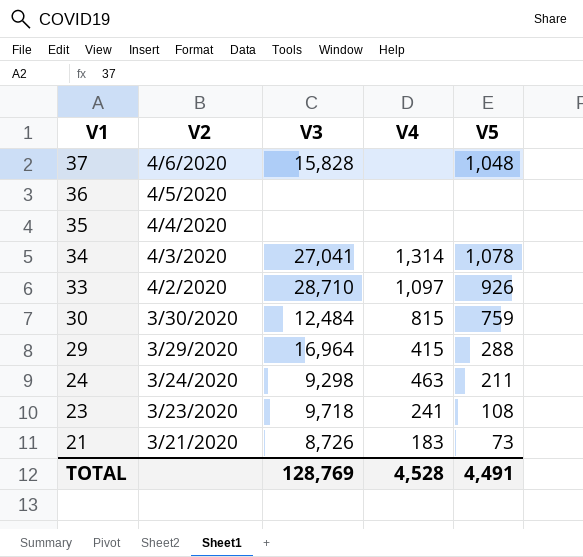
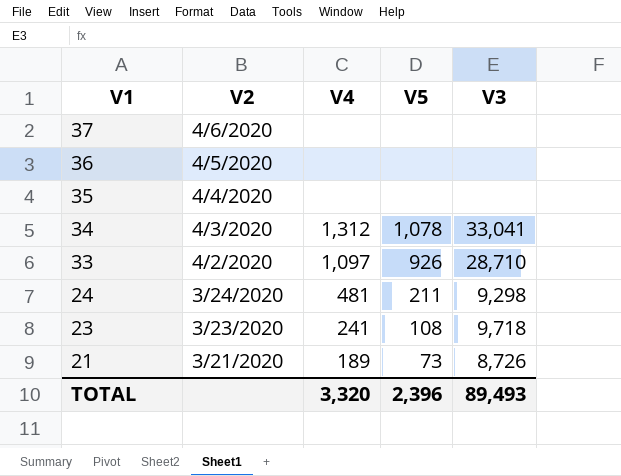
column V3 | position: 3 -> 5
row 30: 3/30/2020 | 12,484 | 815 | 759 -> none
row 29: 3/29/2020 | 16,964 | 415 | 288 -> none
37 | V5: 1,048 -> none
37 | V3: 15,828 -> none
34 | V4: 1,314 -> 1,312
34 | V3: 27,041 -> 33,041
24 | V4: 463 -> 481
21 | V4: 183 -> 189
TOTAL | V4: 4,528 -> 3,320
TOTAL | V5: 4,491 -> 2,396
TOTAL | V3: 128,769 -> 89,493

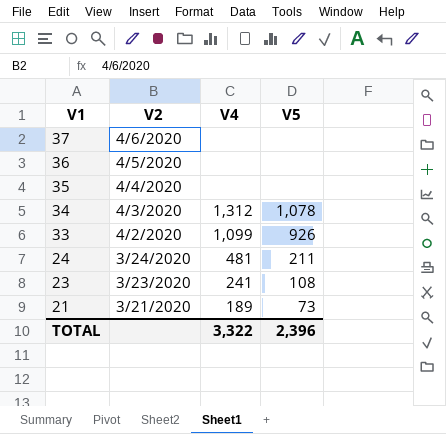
column V3 | position: 5 -> none
33 | V4: 1,097 -> 1,099
TOTAL | V4: 3,320 -> 3,322

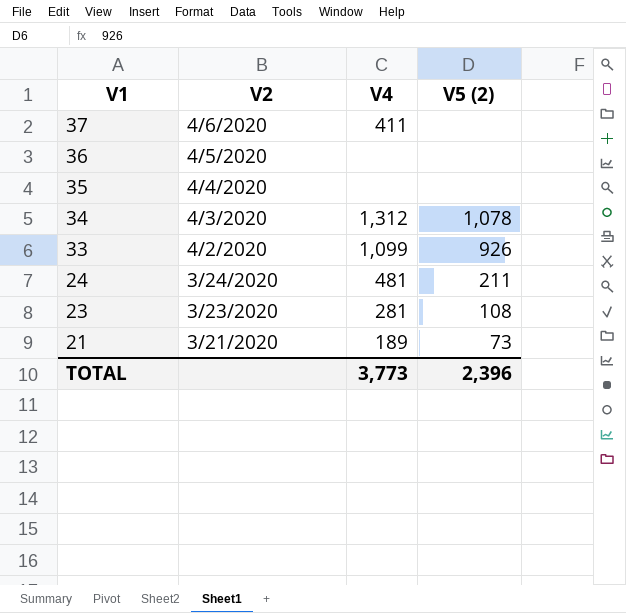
column name: V5 -> V5 (2)
37 | V4: none -> 411
23 | V4: 241 -> 281
TOTAL | V4: 3,322 -> 3,773

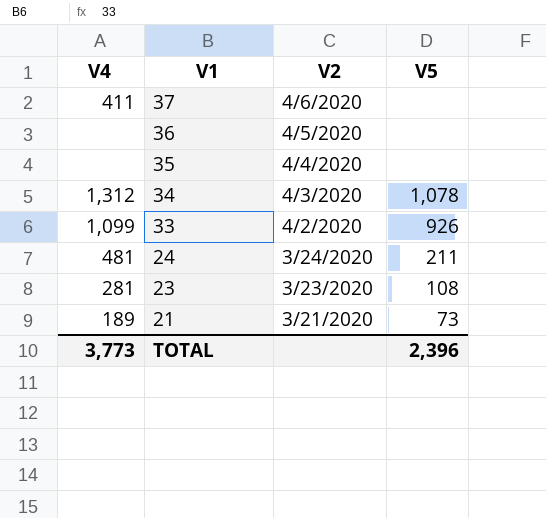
column V4 | position: 3 -> 1
column name: V5 (2) -> V5

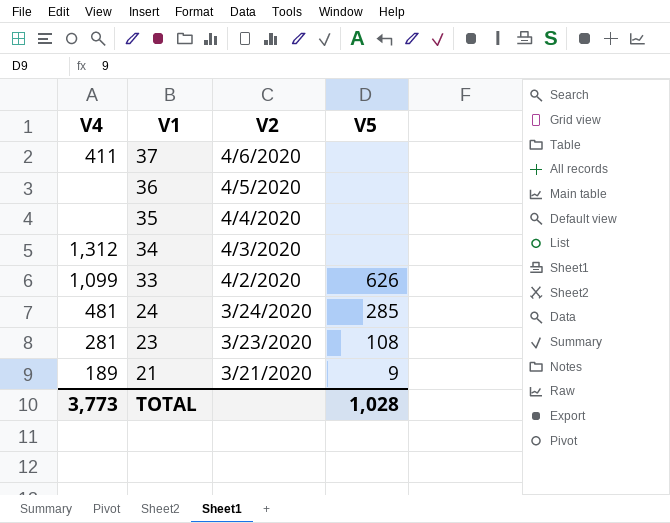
34 | V5: 1,078 -> none
33 | V5: 926 -> 626
24 | V5: 211 -> 285
21 | V5: 73 -> 9
TOTAL | V5: 2,396 -> 1,028

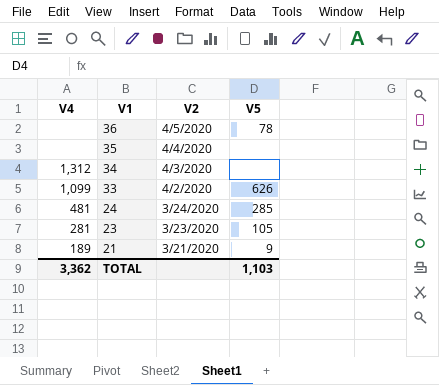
row 37: 411 | 4/6/2020 | none -> none
36 | V5: none -> 78
23 | V5: 108 -> 105
TOTAL | V4: 3,773 -> 3,362
TOTAL | V5: 1,028 -> 1,103

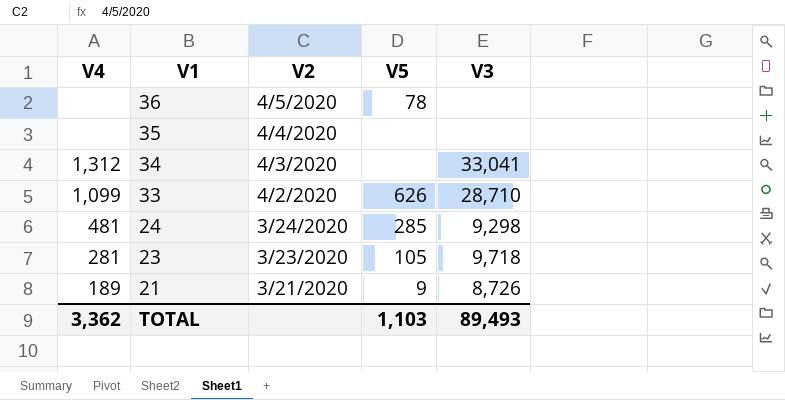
column V3 | position: none -> 5

